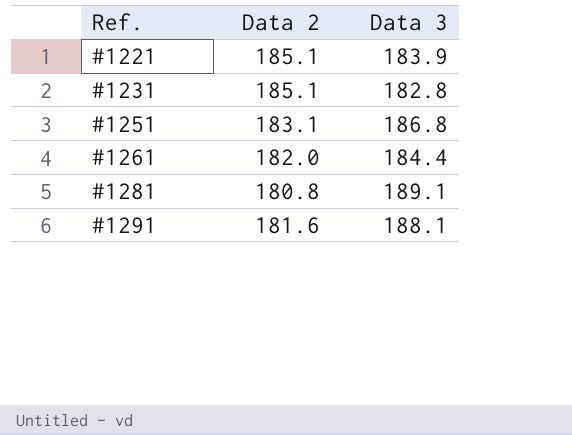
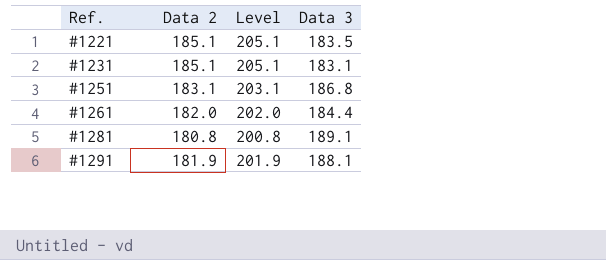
column Level | formula: none -> [Data 2] + 20
#1221 | Data 3: 183.9 -> 183.5
#1231 | Data 3: 182.8 -> 183.1
#1291 | Data 2: 181.6 -> 181.9

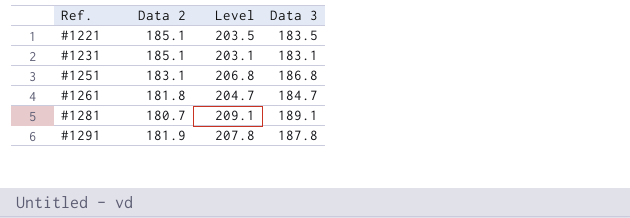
column Level | formula: [Data 2] + 20 -> [Data 3] + 20
#1261 | Data 2: 182.0 -> 181.8
#1261 | Data 3: 184.4 -> 184.7
#1281 | Data 2: 180.8 -> 180.7
#1291 | Data 3: 188.1 -> 187.8

